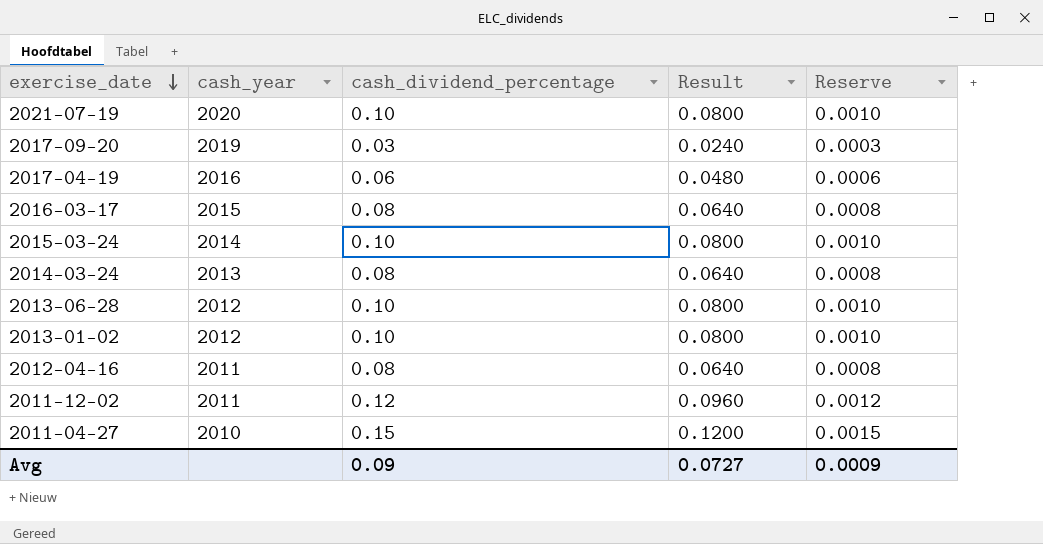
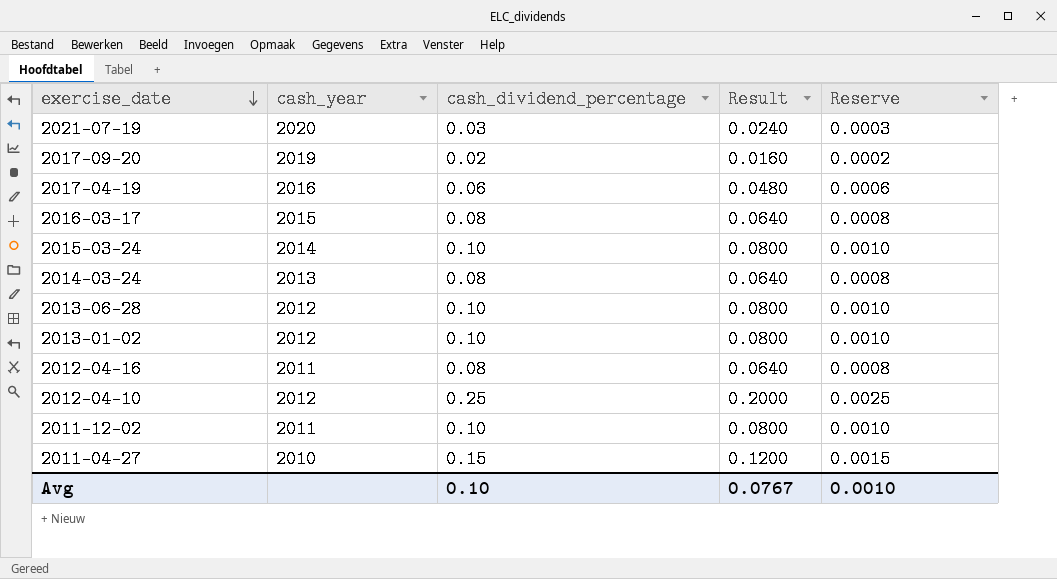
2021-07-19 | cash_dividend_percentage: 0.10 -> 0.03
2021-07-19 | Result: 0.0800 -> 0.0240
2021-07-19 | Reserve: 0.0010 -> 0.0003
2017-09-20 | cash_dividend_percentage: 0.03 -> 0.02
2017-09-20 | Result: 0.0240 -> 0.0160
2017-09-20 | Reserve: 0.0003 -> 0.0002
row 2012-04-10: none -> 2012 | 0.25 | 0.2000 | 0.0025
2011-12-02 | cash_dividend_percentage: 0.12 -> 0.10
2011-12-02 | Result: 0.0960 -> 0.0800
2011-12-02 | Reserve: 0.0012 -> 0.0010
Avg | cash_dividend_percentage: 0.09 -> 0.10
Avg | Result: 0.0727 -> 0.0767
Avg | Reserve: 0.0009 -> 0.0010

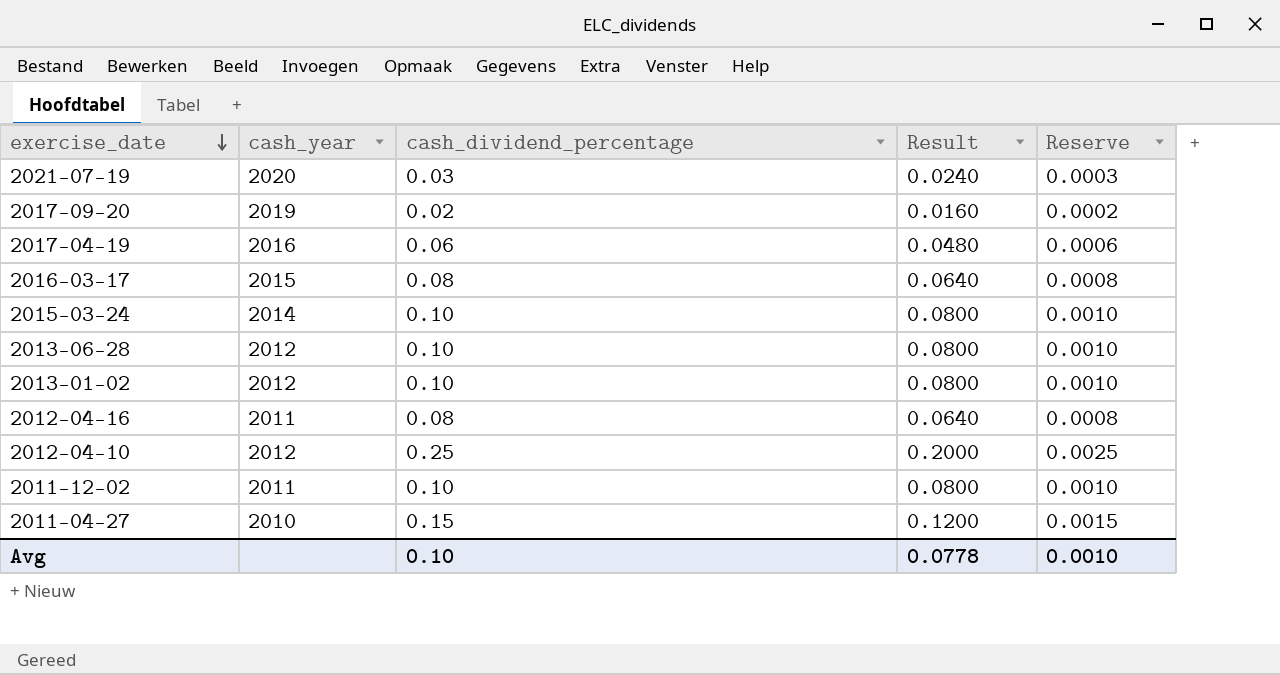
row 2014-03-24: 2013 | 0.08 | 0.0640 | 0.0008 -> none
Avg | Result: 0.0767 -> 0.0778

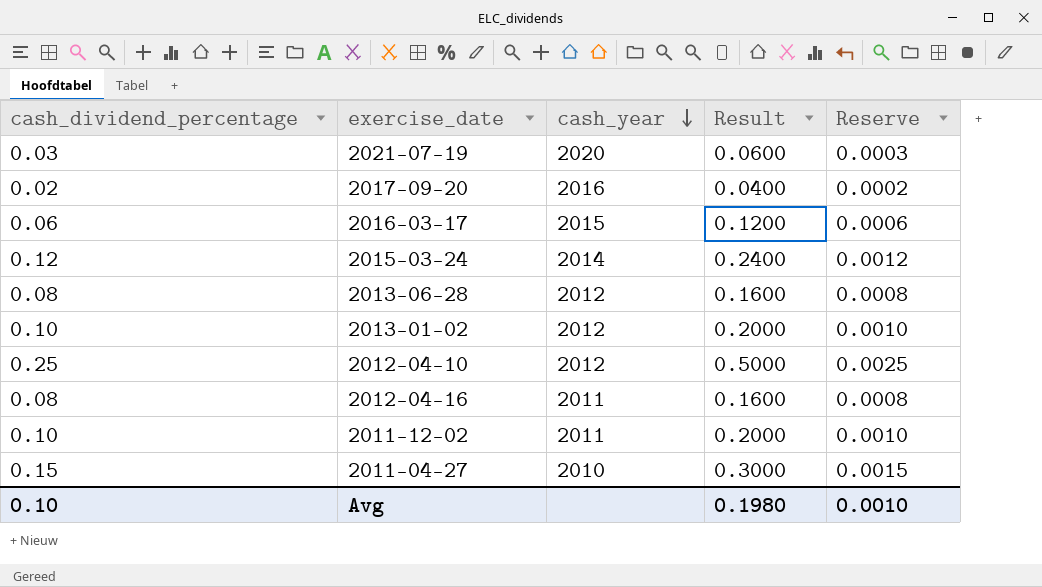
row order: exercise_date descending -> cash_year descending
column cash_dividend_percentage | position: 3 -> 1
column Result | formula: [cash_dividend_percentage] * 0.8 -> [cash_dividend_percentage] * 2
row 2017-04-19: 2016 | 0.06 | 0.0480 | 0.0006 -> none
2017-09-20 | cash_year: 2019 -> 2016
2016-03-17 | cash_dividend_percentage: 0.08 -> 0.06
2016-03-17 | Reserve: 0.0008 -> 0.0006
2015-03-24 | cash_dividend_percentage: 0.10 -> 0.12
2015-03-24 | Reserve: 0.0010 -> 0.0012
2013-06-28 | cash_dividend_percentage: 0.10 -> 0.08
2013-06-28 | Reserve: 0.0010 -> 0.0008
Avg | Result: 0.0778 -> 0.1980

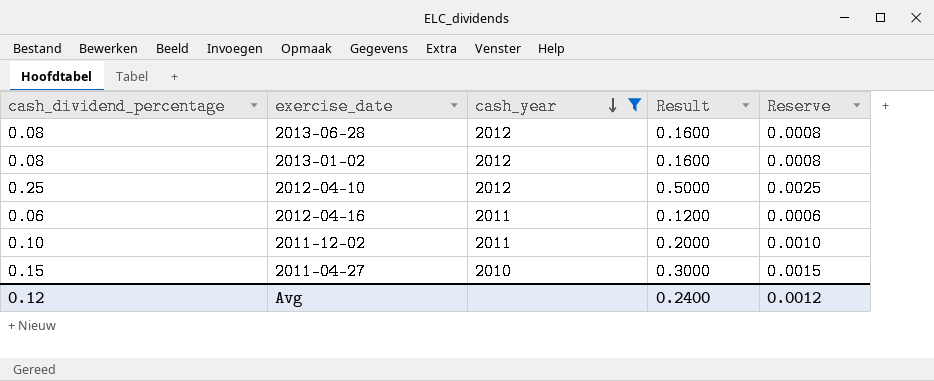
filter: none -> cash_year <= 2012
2013-01-02 | cash_dividend_percentage: 0.10 -> 0.08
2013-01-02 | Result: 0.2000 -> 0.1600
2013-01-02 | Reserve: 0.0010 -> 0.0008
2012-04-16 | cash_dividend_percentage: 0.08 -> 0.06
2012-04-16 | Result: 0.1600 -> 0.1200
2012-04-16 | Reserve: 0.0008 -> 0.0006
Avg | cash_dividend_percentage: 0.10 -> 0.12
Avg | Result: 0.1980 -> 0.2400
Avg | Reserve: 0.0010 -> 0.0012

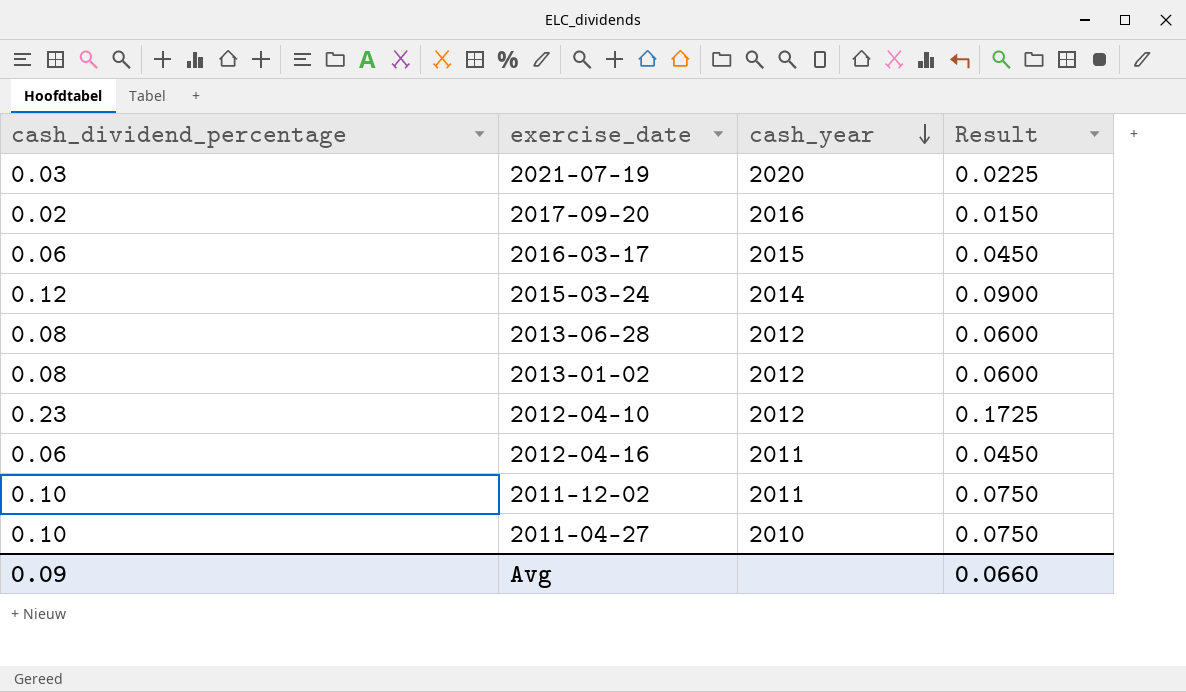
filter: cash_year <= 2012 -> none
column Reserve | formula: [cash_dividend_percentage] * 0.01 -> none
column Result | formula: [cash_dividend_percentage] * 2 -> [cash_dividend_percentage] * 0.75
2012-04-10 | cash_dividend_percentage: 0.25 -> 0.23
2011-04-27 | cash_dividend_percentage: 0.15 -> 0.10
Avg | cash_dividend_percentage: 0.12 -> 0.09
Avg | Result: 0.2400 -> 0.0660

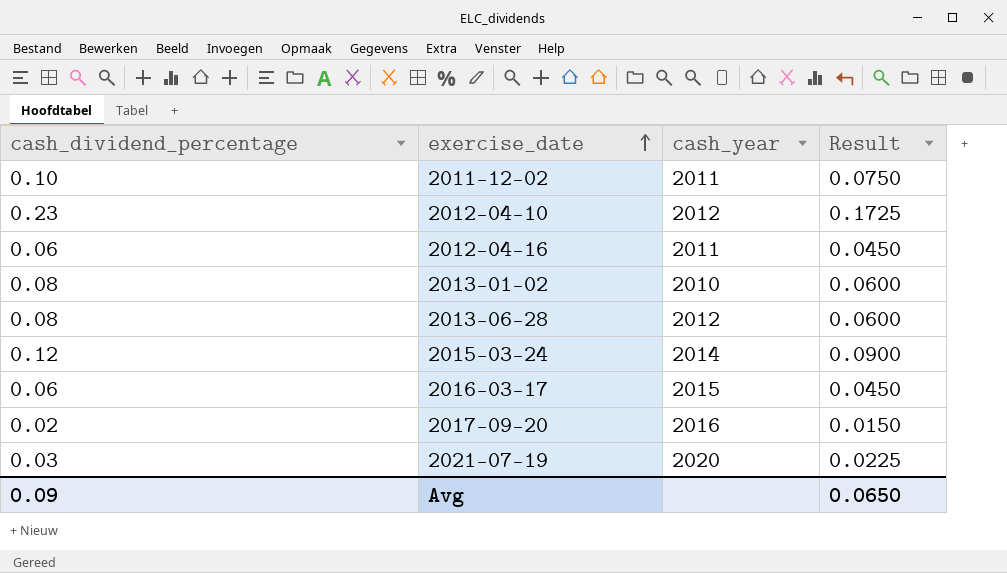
row order: cash_year descending -> exercise_date ascending
row 2011-04-27: 0.10 | 2010 | 0.0750 -> none
2013-01-02 | cash_year: 2012 -> 2010
Avg | Result: 0.0660 -> 0.0650

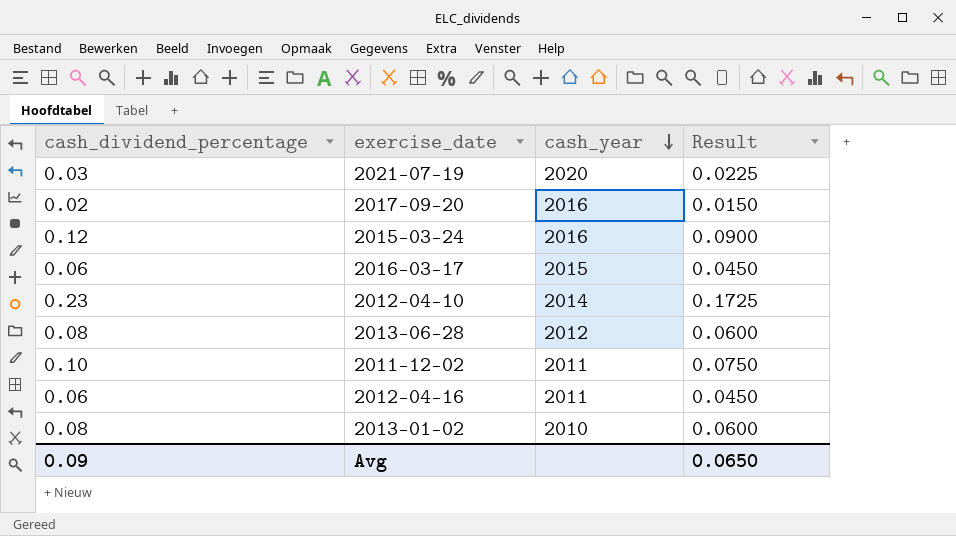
row order: exercise_date ascending -> cash_year descending
2015-03-24 | cash_year: 2014 -> 2016
2012-04-10 | cash_year: 2012 -> 2014

